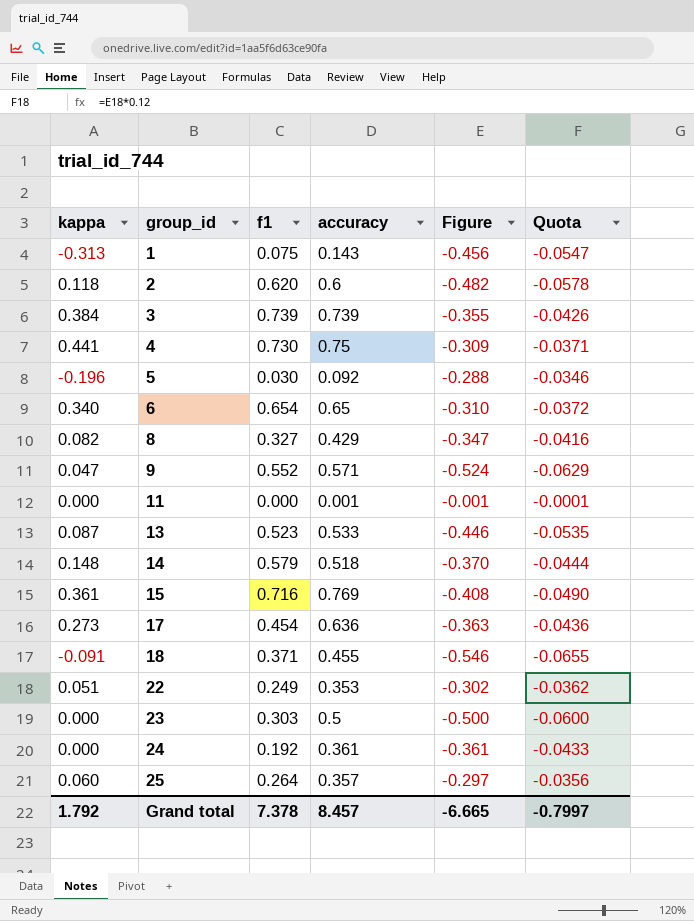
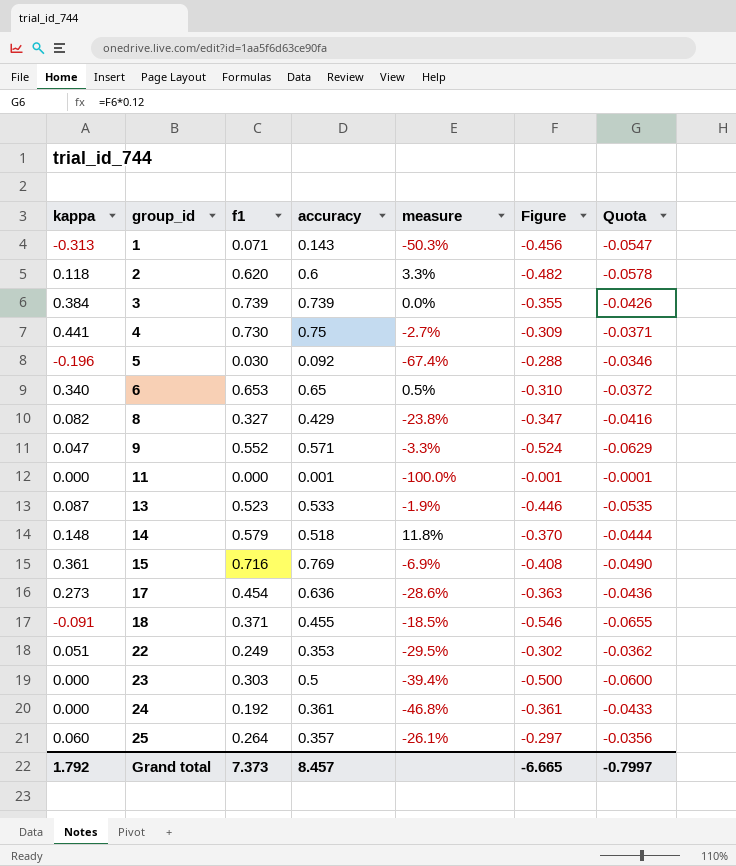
column measure | formula: none -> ([f1] - [accuracy]) / [accuracy]
1 | f1: 0.075 -> 0.071
6 | f1: 0.654 -> 0.653
Grand total | f1: 7.378 -> 7.373

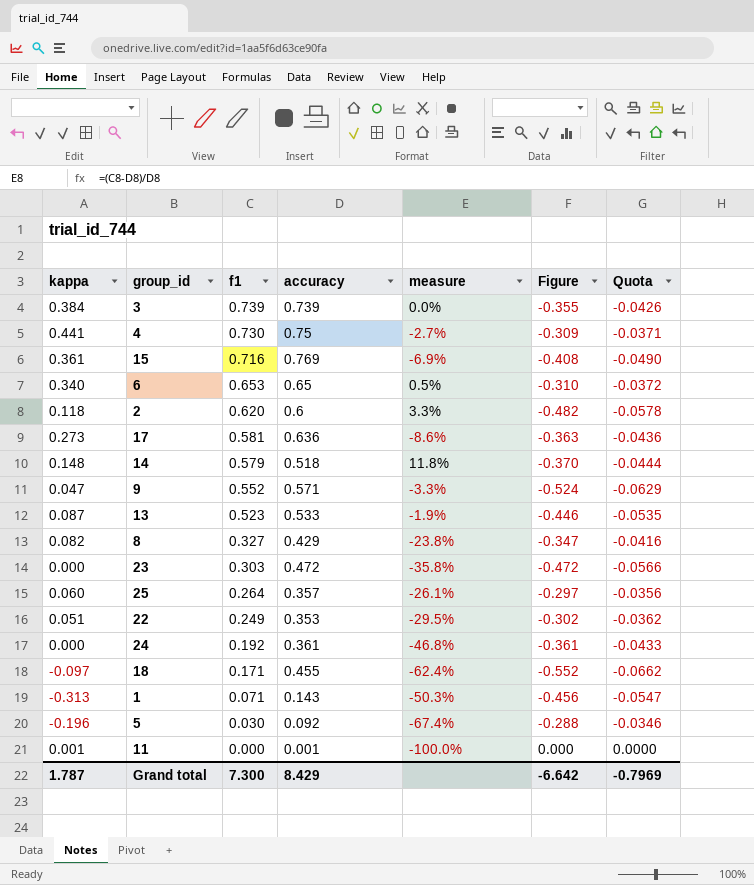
row order: group_id ascending -> f1 descending
17 | f1: 0.454 -> 0.581
17 | measure: -28.6% -> -8.6%
23 | accuracy: 0.5 -> 0.472
23 | measure: -39.4% -> -35.8%
23 | Figure: -0.500 -> -0.472
23 | Quota: -0.0600 -> -0.0566
18 | kappa: -0.091 -> -0.097
18 | f1: 0.371 -> 0.171
18 | measure: -18.5% -> -62.4%
18 | Figure: -0.546 -> -0.552
18 | Quota: -0.0655 -> -0.0662
11 | kappa: 0.000 -> 0.001
11 | Figure: -0.001 -> 0.000
11 | Quota: -0.0001 -> 0.0000
Grand total | kappa: 1.792 -> 1.787
Grand total | f1: 7.373 -> 7.300
Grand total | accuracy: 8.457 -> 8.429
Grand total | Figure: -6.665 -> -6.642
Grand total | Quota: -0.7997 -> -0.7969

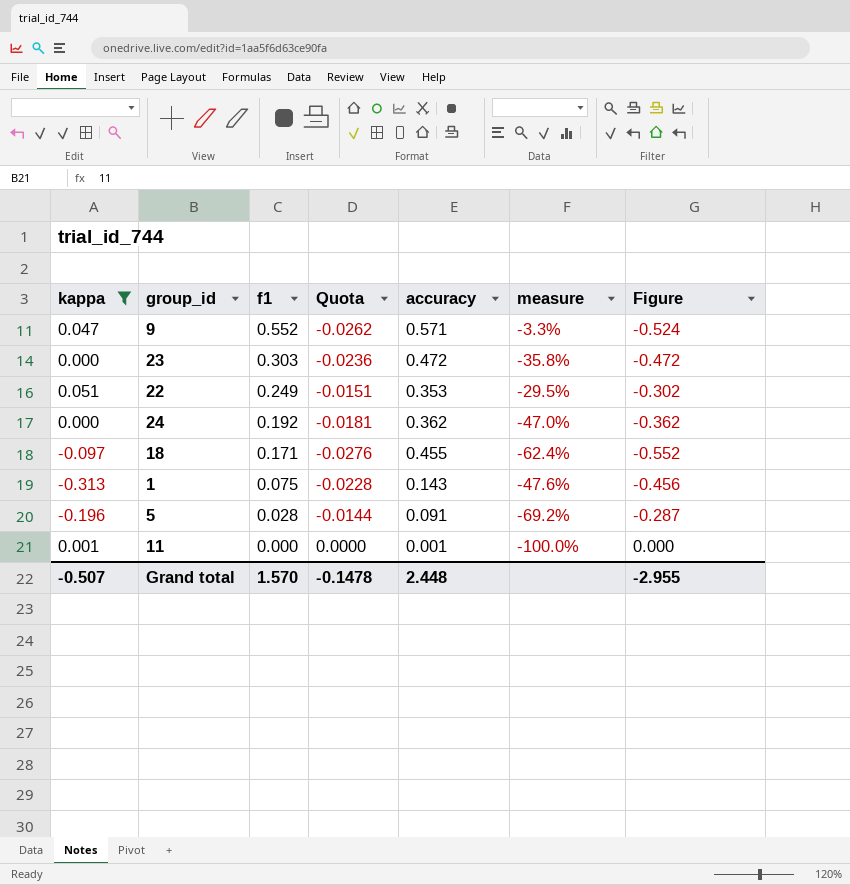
filter: none -> kappa <= 0.051
column Quota | formula: [Figure] * 0.12 -> [Figure] * 0.05
column Quota | position: 7 -> 4
24 | accuracy: 0.361 -> 0.362
24 | measure: -46.8% -> -47.0%
24 | Figure: -0.361 -> -0.362
1 | f1: 0.071 -> 0.075
1 | measure: -50.3% -> -47.6%
5 | f1: 0.030 -> 0.028
5 | accuracy: 0.092 -> 0.091
5 | measure: -67.4% -> -69.2%
5 | Figure: -0.288 -> -0.287
Grand total | kappa: 1.787 -> -0.507
Grand total | f1: 7.300 -> 1.570
Grand total | Quota: -0.7969 -> -0.1478
Grand total | accuracy: 8.429 -> 2.448
Grand total | Figure: -6.642 -> -2.955

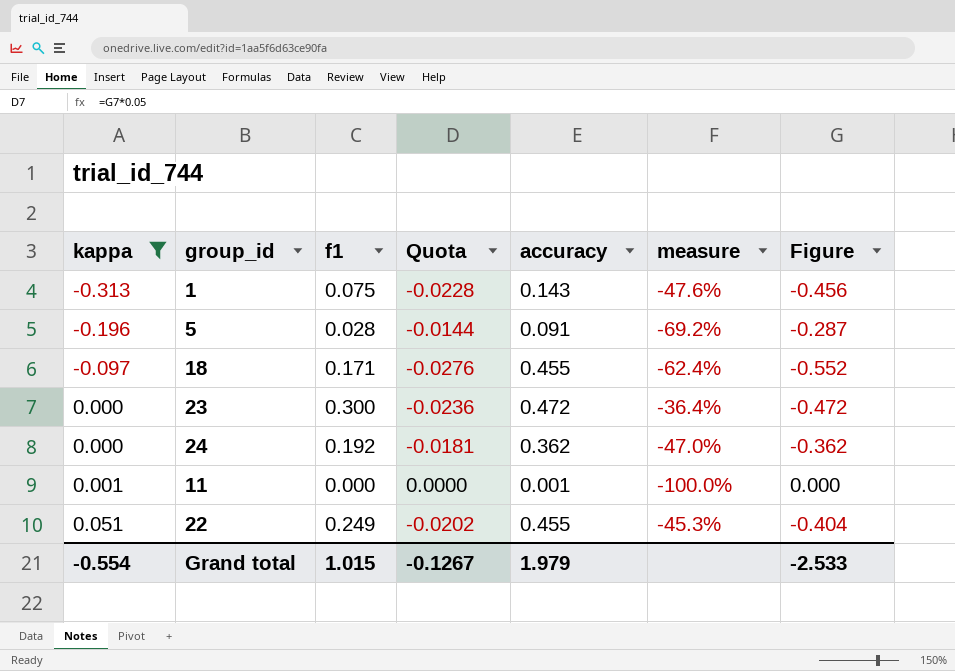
row order: f1 descending -> kappa ascending
row 9: 0.047 | 0.552 | -0.0262 | 0.571 | -3.3% | -0.524 -> none
23 | f1: 0.303 -> 0.300
23 | measure: -35.8% -> -36.4%
22 | Quota: -0.0151 -> -0.0202
22 | accuracy: 0.353 -> 0.455
22 | measure: -29.5% -> -45.3%
22 | Figure: -0.302 -> -0.404
Grand total | kappa: -0.507 -> -0.554
Grand total | f1: 1.570 -> 1.015
Grand total | Quota: -0.1478 -> -0.1267
Grand total | accuracy: 2.448 -> 1.979
Grand total | Figure: -2.955 -> -2.533

